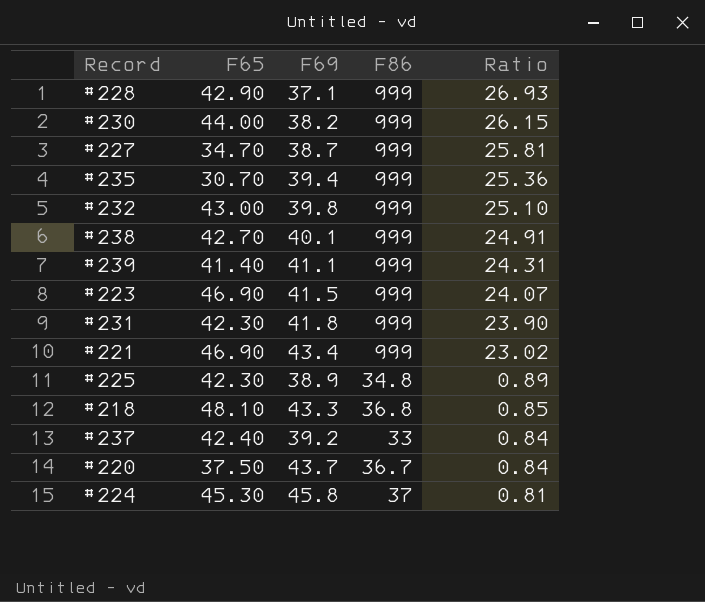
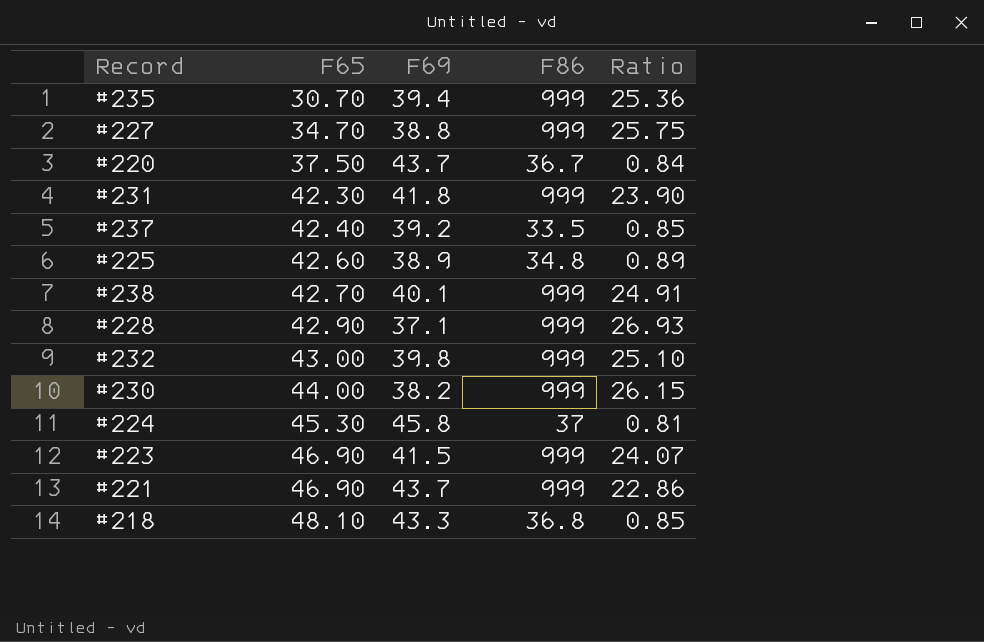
row order: Ratio descending -> F65 ascending
row #239: 41.40 | 41.1 | 999 | 24.31 -> none
#227 | F69: 38.7 -> 38.8
#227 | Ratio: 25.81 -> 25.75
#237 | F86: 33 -> 33.5
#237 | Ratio: 0.84 -> 0.85
#225 | F65: 42.30 -> 42.60
#221 | F69: 43.4 -> 43.7
#221 | Ratio: 23.02 -> 22.86

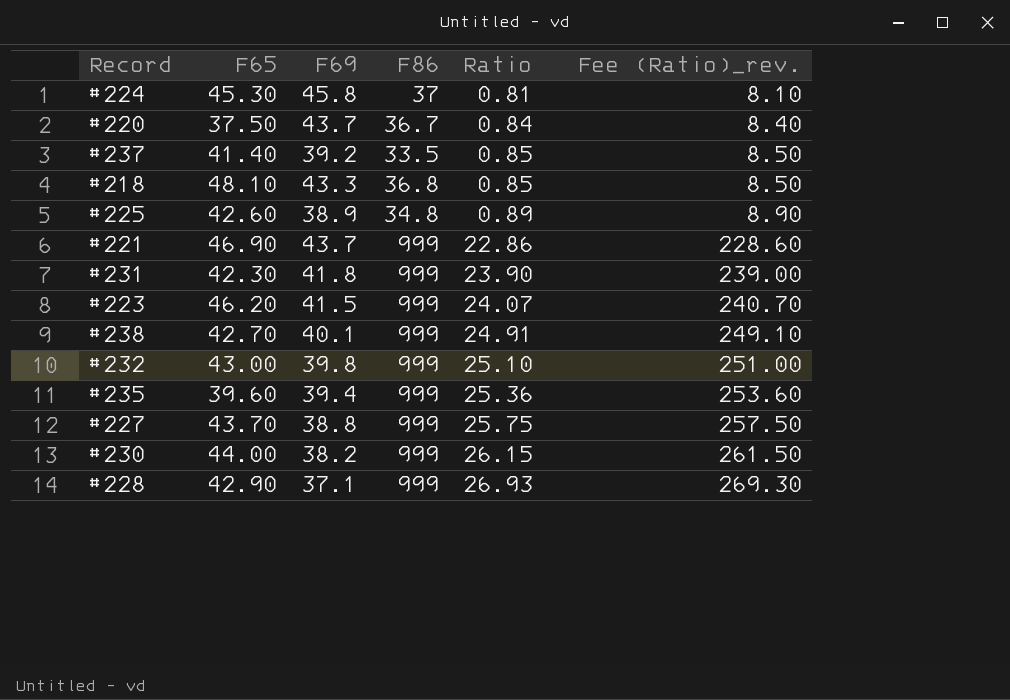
row order: F65 ascending -> Ratio ascending
column Fee (Ratio)_rev. | formula: none -> [Ratio] * 10
#237 | F65: 42.40 -> 41.40
#223 | F65: 46.90 -> 46.20
#235 | F65: 30.70 -> 39.60
#227 | F65: 34.70 -> 43.70

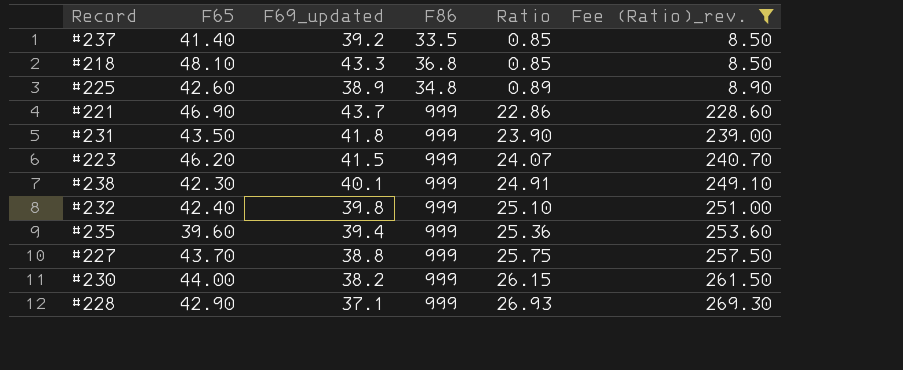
filter: none -> Fee (Ratio)_rev. >= 8.50
column name: F69 -> F69_updated
#231 | F65: 42.30 -> 43.50
#238 | F65: 42.70 -> 42.30
#232 | F65: 43.00 -> 42.40

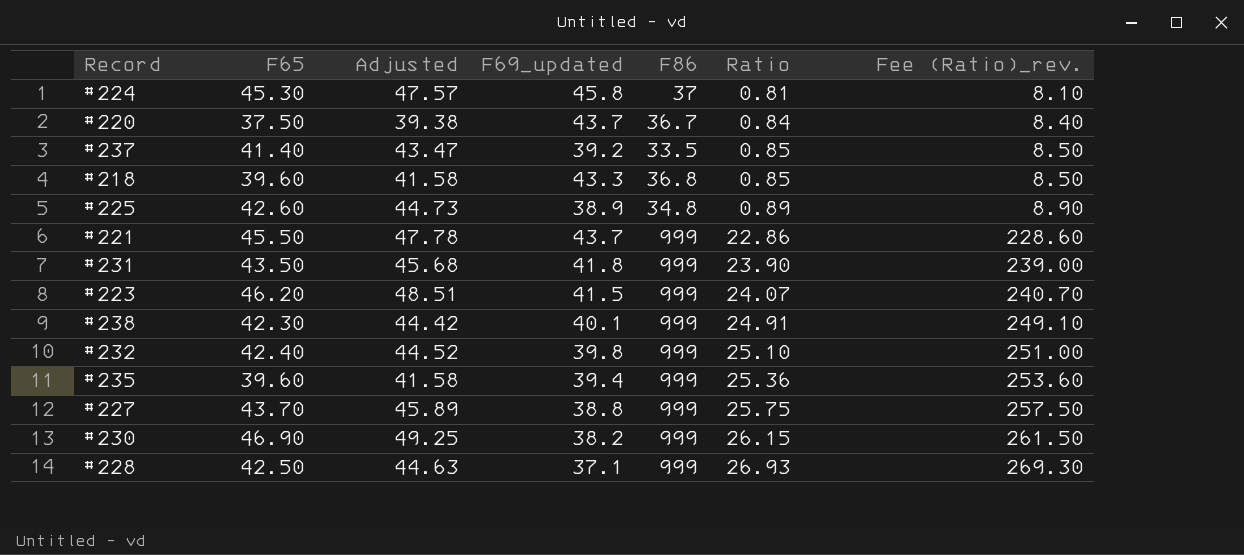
filter: Fee (Ratio)_rev. >= 8.50 -> none
column Adjusted | formula: none -> [F65] * 1.05
#218 | F65: 48.10 -> 39.60
#221 | F65: 46.90 -> 45.50
#230 | F65: 44.00 -> 46.90
#228 | F65: 42.90 -> 42.50

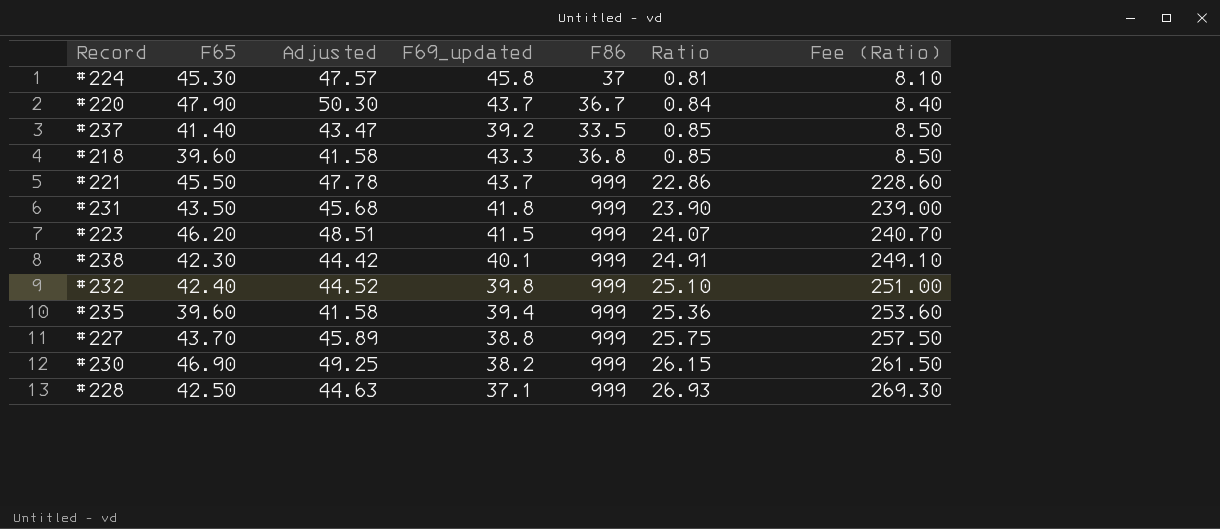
column name: Fee (Ratio)_rev. -> Fee (Ratio)
row #225: 42.60 | 44.73 | 38.9 | 34.8 | 0.89 | 8.90 -> none
#220 | F65: 37.50 -> 47.90
#220 | Adjusted: 39.38 -> 50.30

